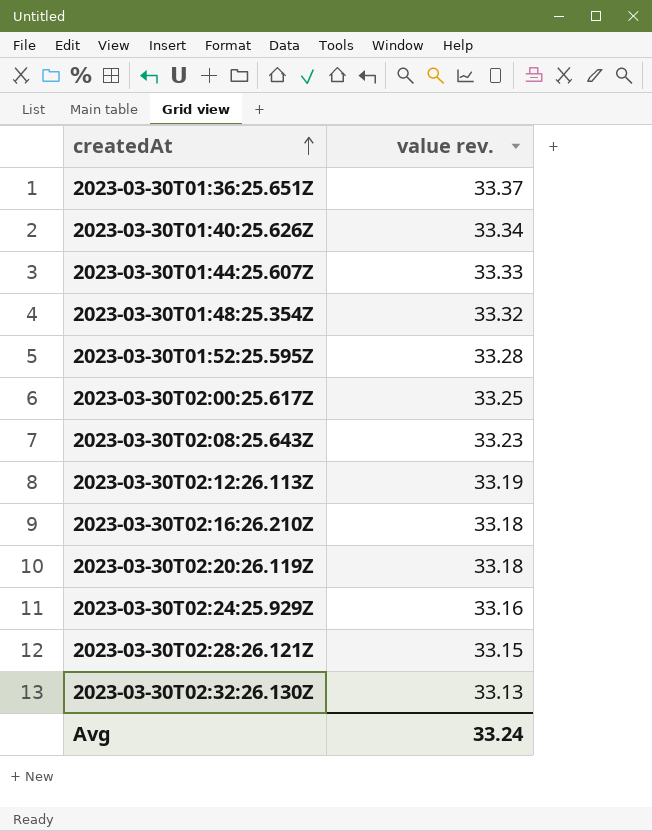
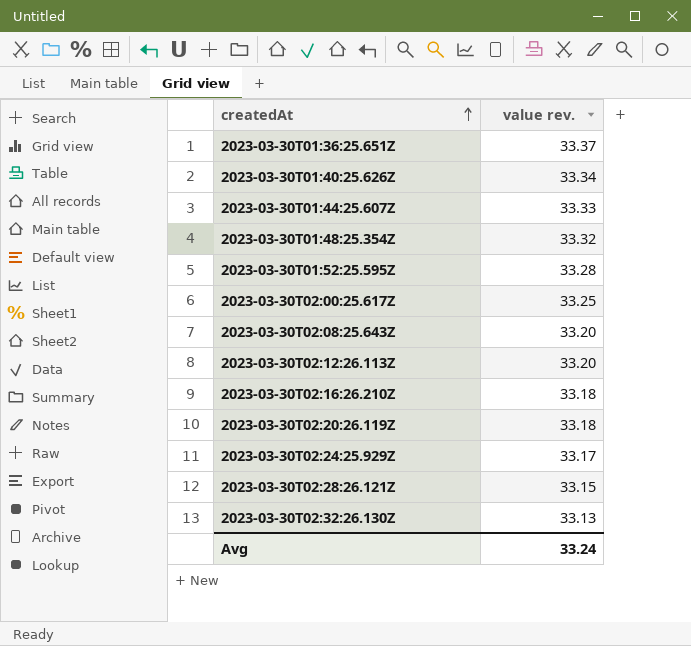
2023-03-30T02:08:25.643Z | value rev.: 33.23 -> 33.20
2023-03-30T02:12:26.113Z | value rev.: 33.19 -> 33.20
2023-03-30T02:24:25.929Z | value rev.: 33.16 -> 33.17

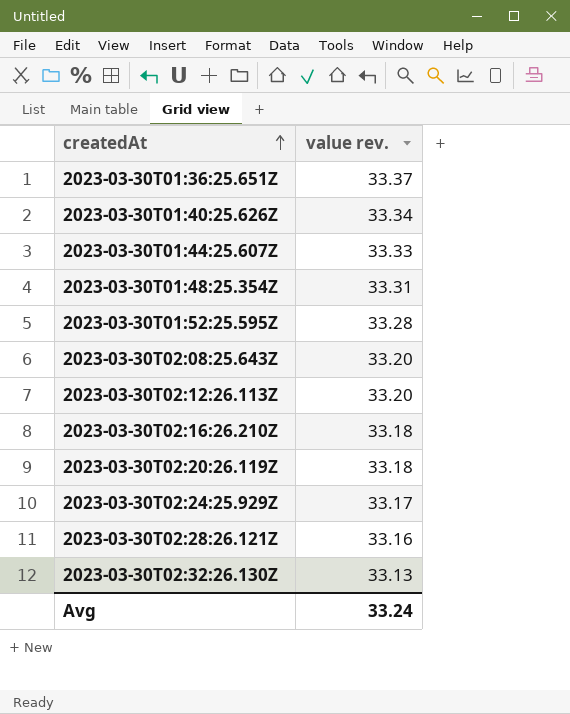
row 2023-03-30T02:00:25.617Z: 33.25 -> none
2023-03-30T01:48:25.354Z | value rev.: 33.32 -> 33.31
2023-03-30T02:28:26.121Z | value rev.: 33.15 -> 33.16

